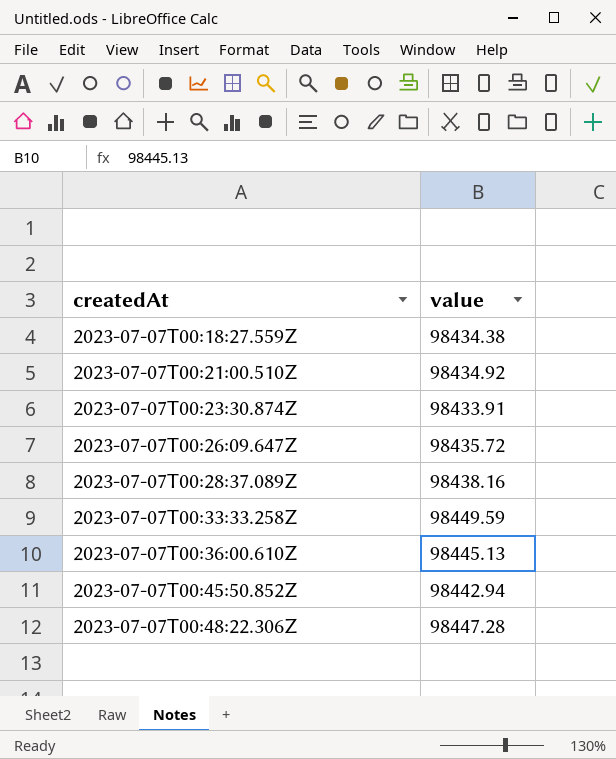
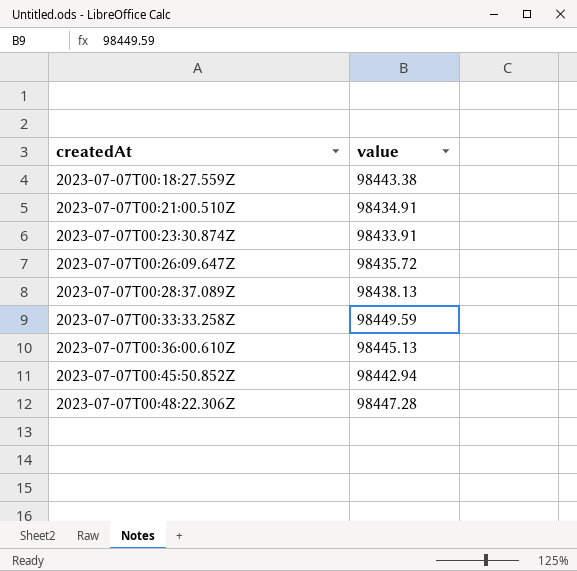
2023-07-07T00:18:27.559Z | value: 98434.38 -> 98443.38
2023-07-07T00:21:00.510Z | value: 98434.92 -> 98434.91
2023-07-07T00:28:37.089Z | value: 98438.16 -> 98438.13

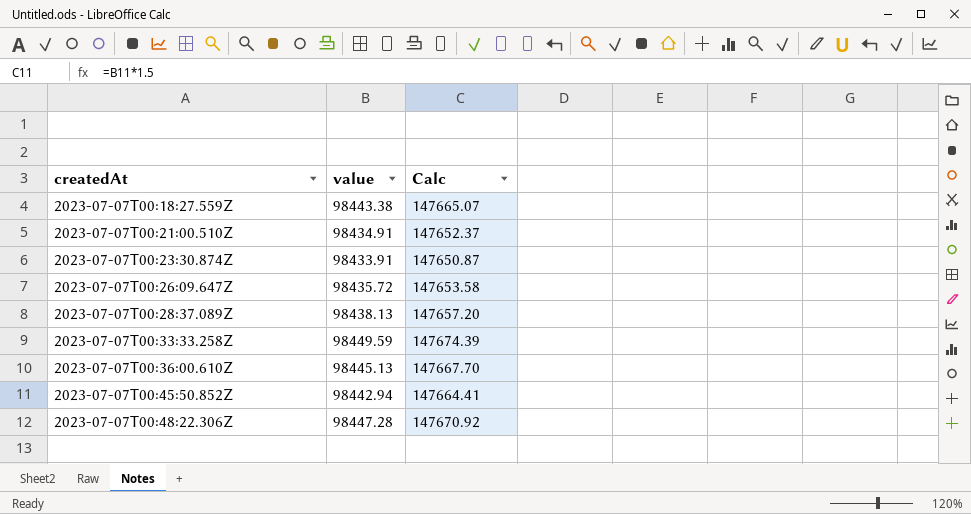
column Calc | formula: none -> [value] * 1.5

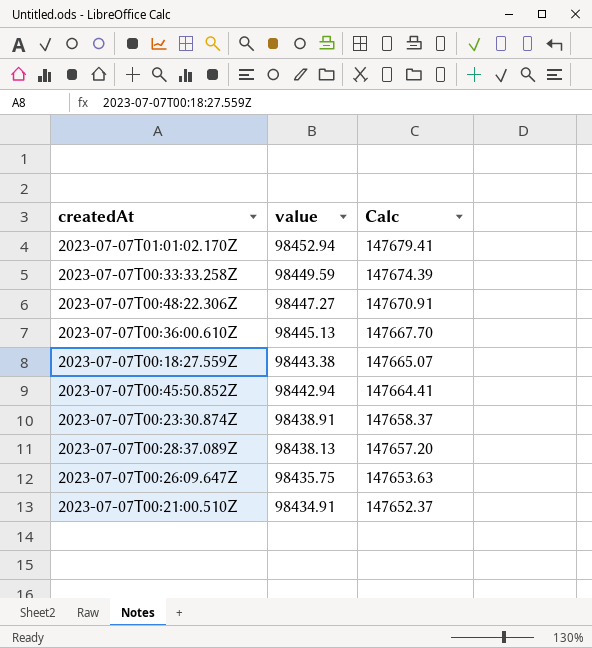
row order: createdAt ascending -> value descending
row 2023-07-07T01:01:02.170Z: none -> 98452.94 | 147679.41
2023-07-07T00:48:22.306Z | value: 98447.28 -> 98447.27
2023-07-07T00:48:22.306Z | Calc: 147670.92 -> 147670.91
2023-07-07T00:23:30.874Z | value: 98433.91 -> 98438.91
2023-07-07T00:23:30.874Z | Calc: 147650.87 -> 147658.37
2023-07-07T00:26:09.647Z | value: 98435.72 -> 98435.75
2023-07-07T00:26:09.647Z | Calc: 147653.58 -> 147653.63

